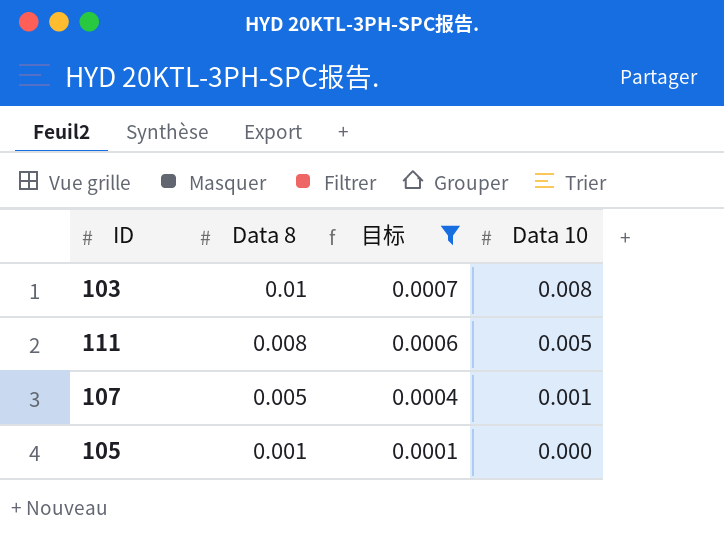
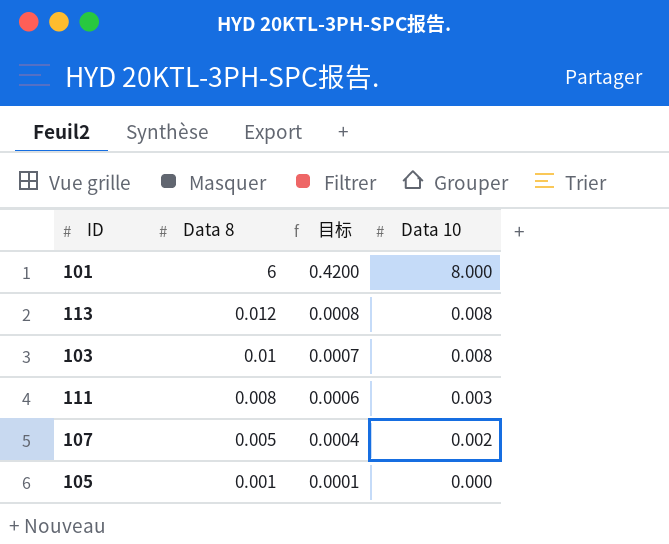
filter: 目标 <= 0.0007 -> none
111 | Data 10: 0.005 -> 0.003
107 | Data 10: 0.001 -> 0.002

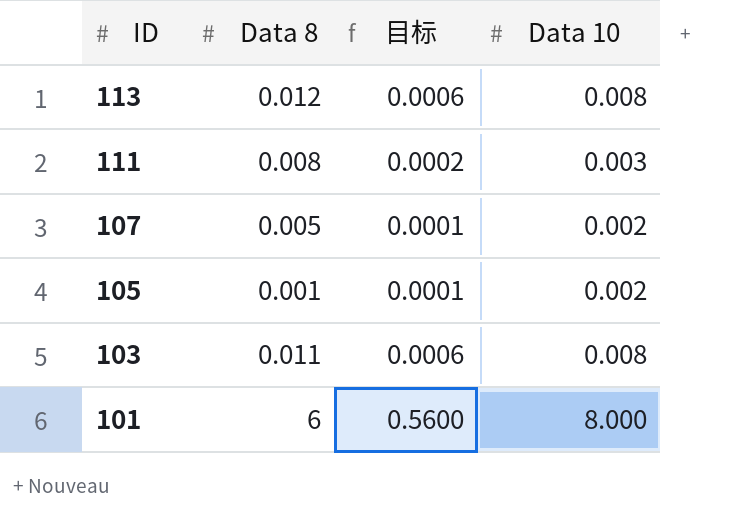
row order: Data 8 descending -> ID descending
column 目标 | formula: [Data 8] * 0.07 -> [Data 10] * 0.07
105 | Data 10: 0.000 -> 0.002
103 | Data 8: 0.01 -> 0.011

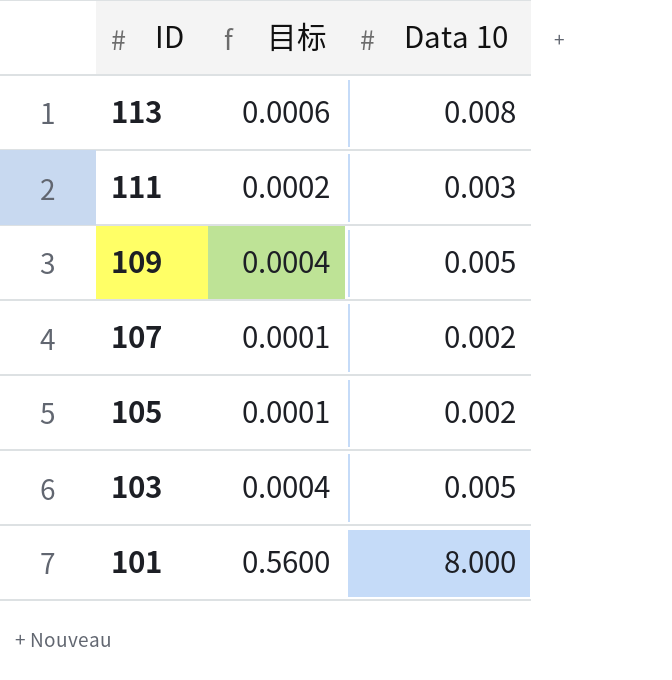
column Data 8 | position: 2 -> none
row 109: none -> 0.0004 | 0.005
103 | 目标: 0.0006 -> 0.0004
103 | Data 10: 0.008 -> 0.005

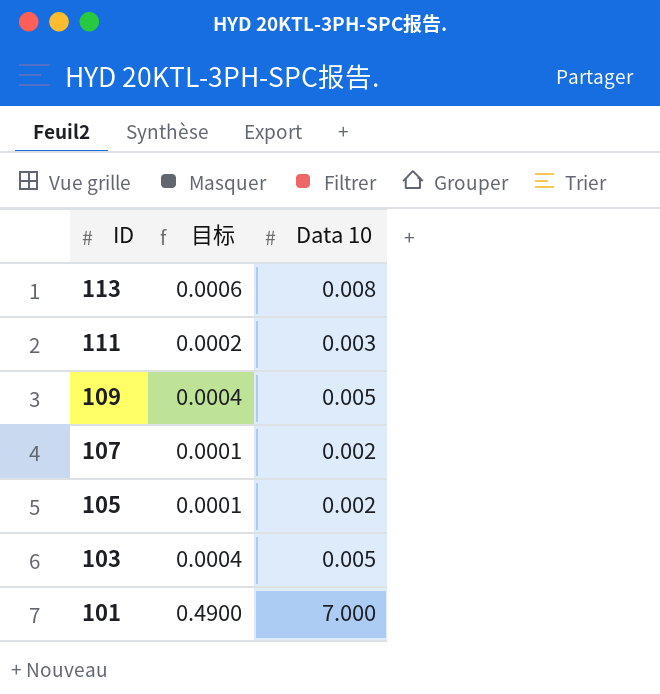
101 | 目标: 0.5600 -> 0.4900
101 | Data 10: 8.000 -> 7.000

